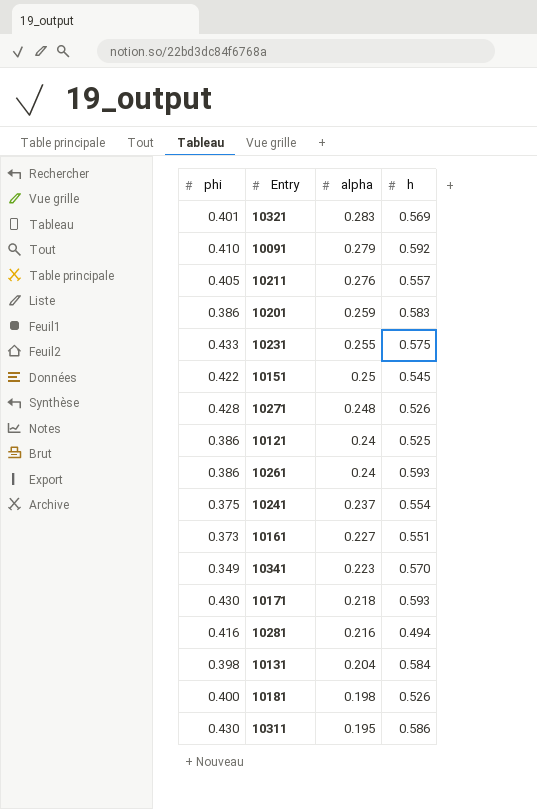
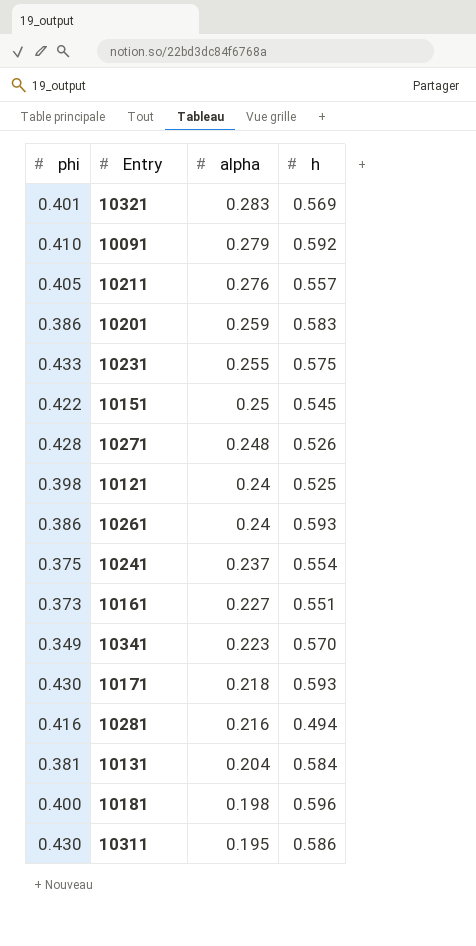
10121 | phi: 0.386 -> 0.398
10131 | phi: 0.398 -> 0.381
10181 | h: 0.526 -> 0.596

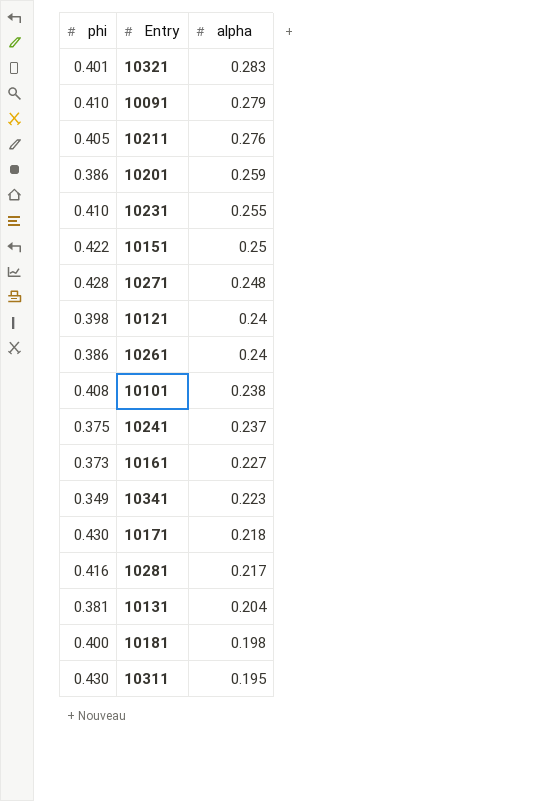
column h | position: 4 -> none
10231 | phi: 0.433 -> 0.410
row 10101: none -> 0.408 | 0.238
10281 | alpha: 0.216 -> 0.217

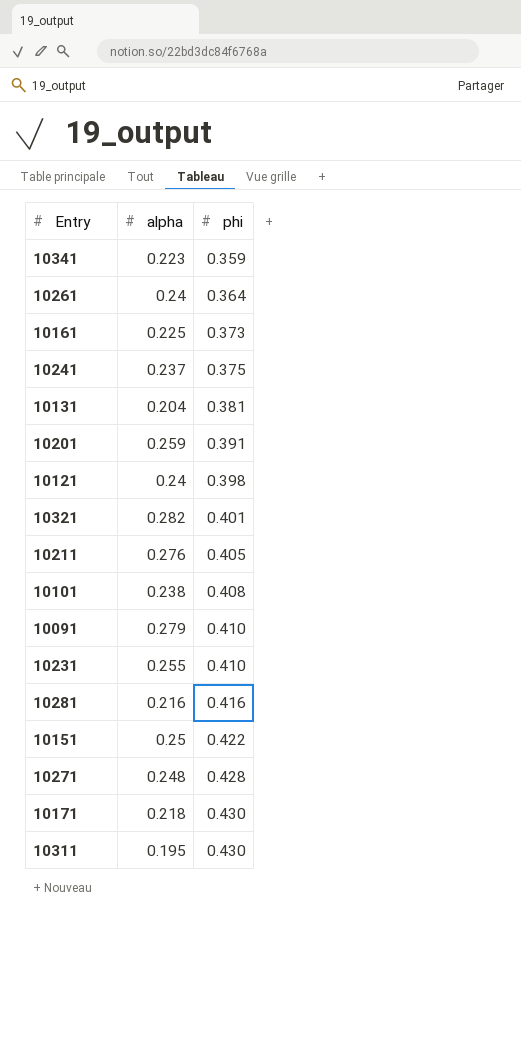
row order: alpha descending -> phi ascending
column phi | position: 1 -> 3
row 10181: 0.400 | 0.198 -> none
10341 | phi: 0.349 -> 0.359
10261 | phi: 0.386 -> 0.364
10161 | alpha: 0.227 -> 0.225
10201 | phi: 0.386 -> 0.391
10321 | alpha: 0.283 -> 0.282
10281 | alpha: 0.217 -> 0.216

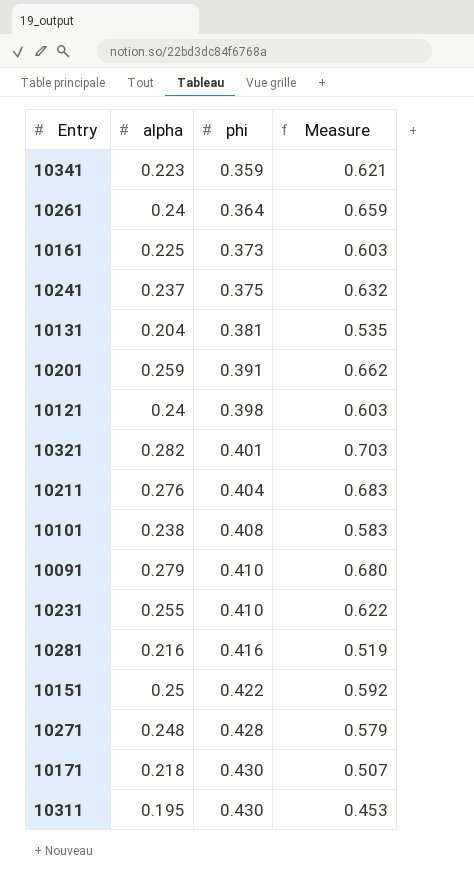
column Measure | formula: none -> [alpha] / [phi]
10211 | phi: 0.405 -> 0.404

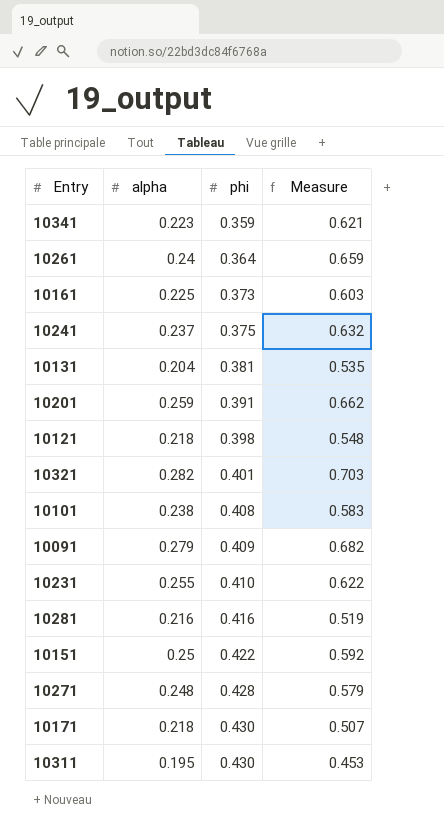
row 10211: 0.276 | 0.404 | 0.683 -> none
10121 | alpha: 0.24 -> 0.218
10121 | Measure: 0.603 -> 0.548
10091 | phi: 0.410 -> 0.409
10091 | Measure: 0.680 -> 0.682

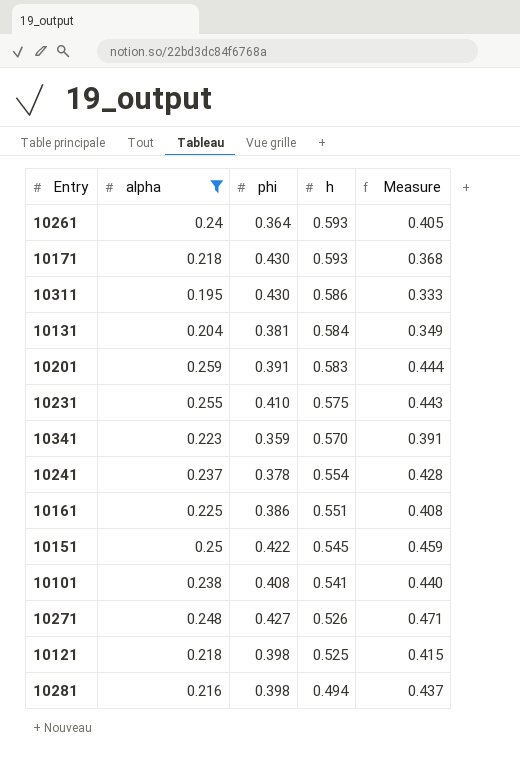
filter: none -> alpha <= 0.259
row order: phi ascending -> h descending
column h | position: none -> 4
column Measure | formula: [alpha] / [phi] -> [alpha] / [h]
10241 | phi: 0.375 -> 0.378
10161 | phi: 0.373 -> 0.386
10271 | phi: 0.428 -> 0.427
10281 | phi: 0.416 -> 0.398

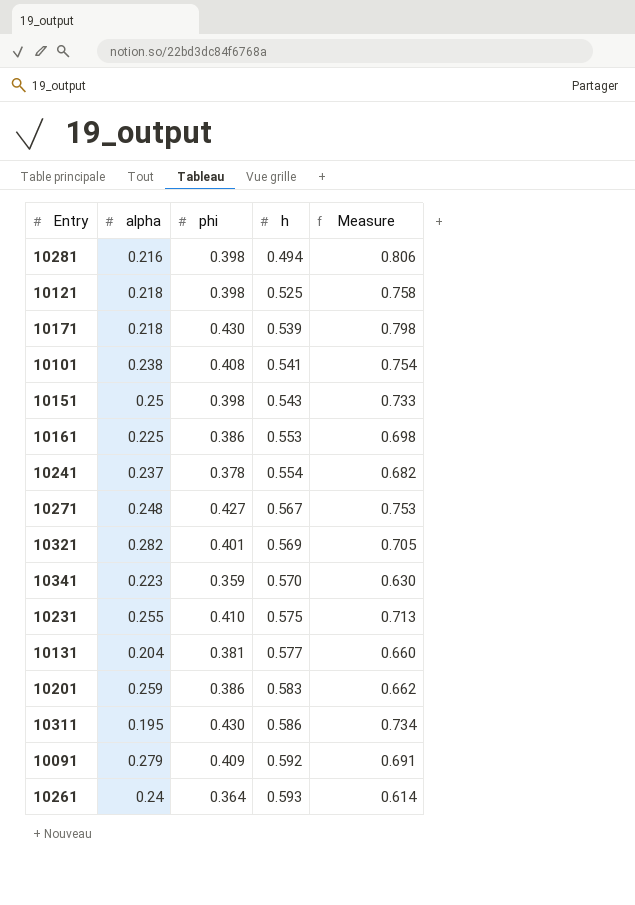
filter: alpha <= 0.259 -> none
row order: h descending -> h ascending
column Measure | formula: [alpha] / [h] -> [phi] / [h]
10171 | h: 0.593 -> 0.539
10151 | phi: 0.422 -> 0.398
10151 | h: 0.545 -> 0.543
10161 | h: 0.551 -> 0.553
10271 | h: 0.526 -> 0.567
10131 | h: 0.584 -> 0.577
10201 | phi: 0.391 -> 0.386

